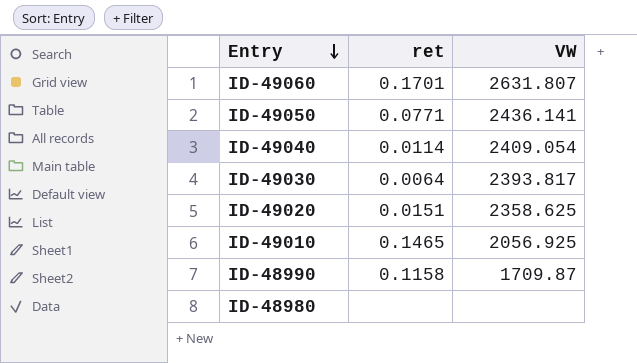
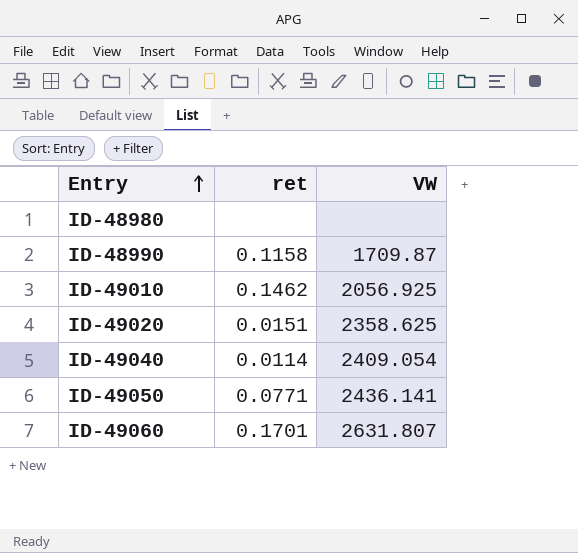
row order: Entry descending -> Entry ascending
row ID-49030: 0.0064 | 2393.817 -> none
ID-49010 | ret: 0.1465 -> 0.1462

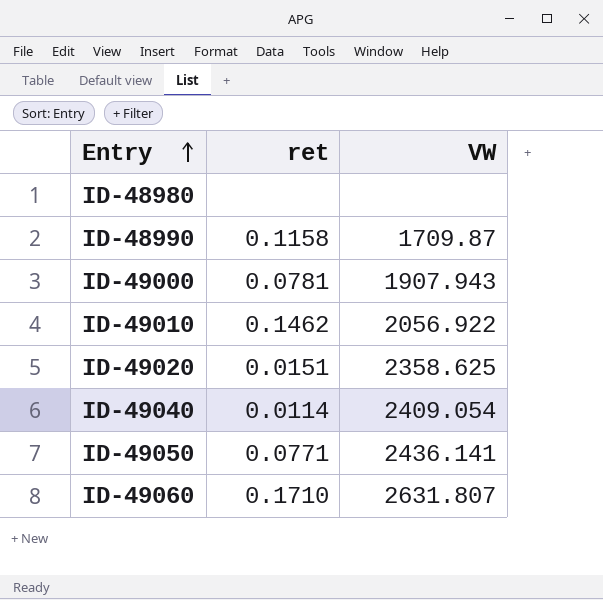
row ID-49000: none -> 0.0781 | 1907.943
ID-49010 | VW: 2056.925 -> 2056.922
ID-49060 | ret: 0.1701 -> 0.1710

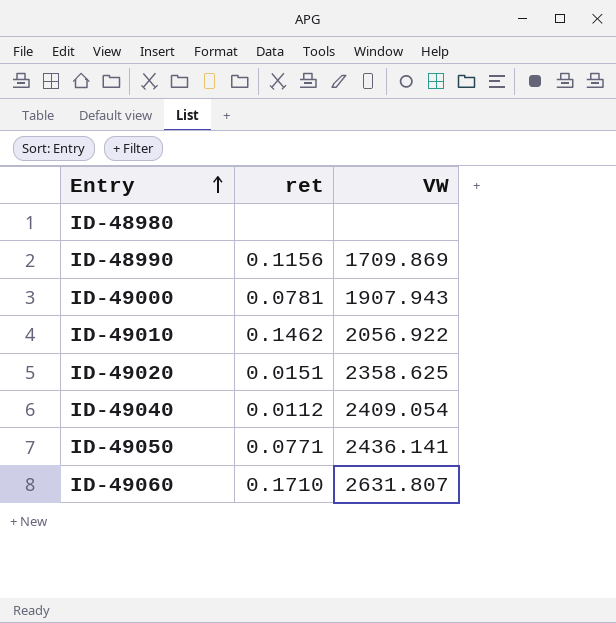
ID-48990 | ret: 0.1158 -> 0.1156
ID-48990 | VW: 1709.87 -> 1709.869
ID-49040 | ret: 0.0114 -> 0.0112

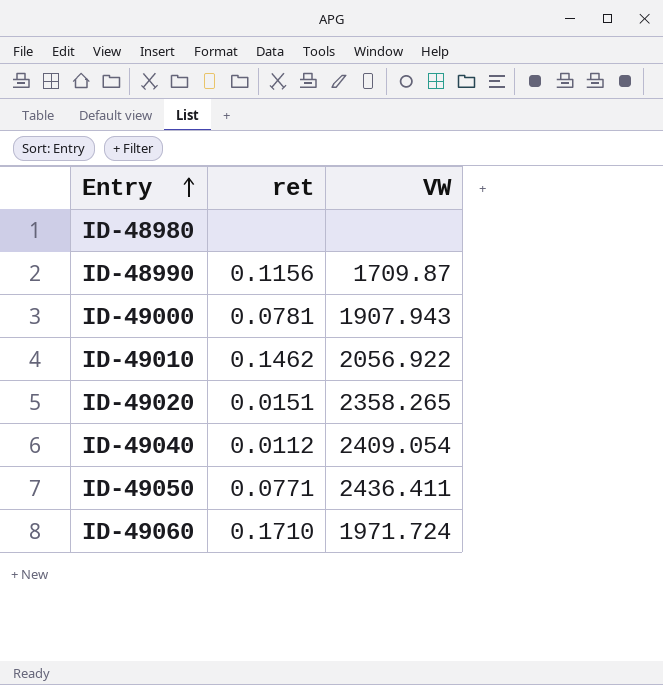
ID-48990 | VW: 1709.869 -> 1709.87
ID-49020 | VW: 2358.625 -> 2358.265
ID-49050 | VW: 2436.141 -> 2436.411
ID-49060 | VW: 2631.807 -> 1971.724

